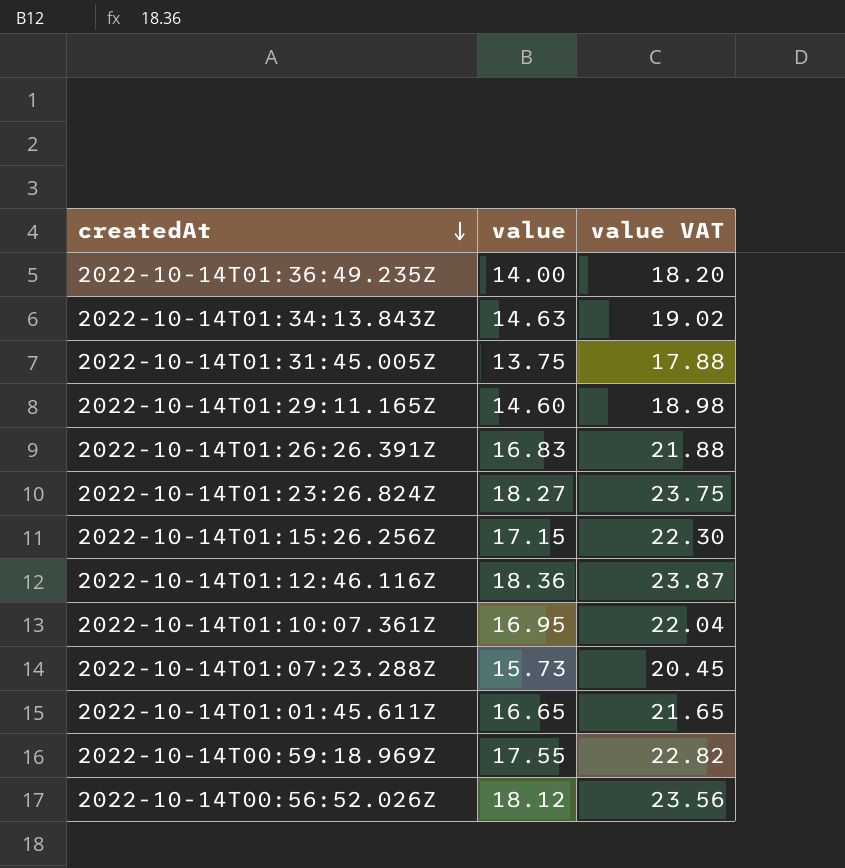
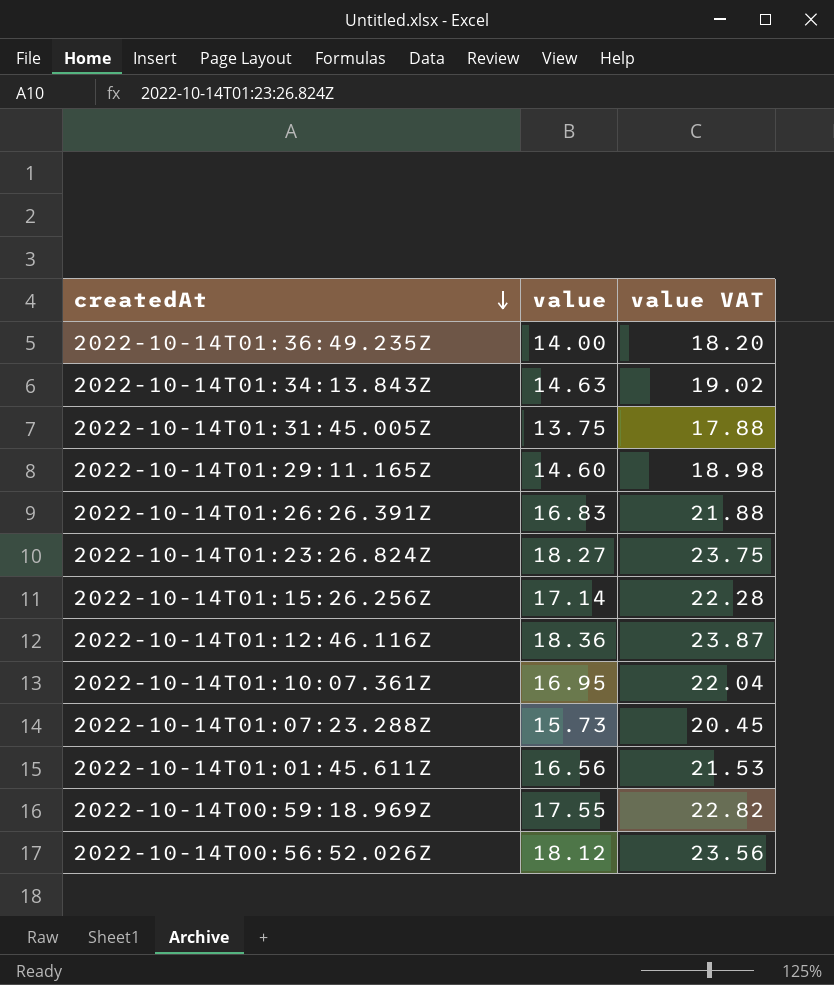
2022-10-14T01:15:26.256Z | value: 17.15 -> 17.14
2022-10-14T01:15:26.256Z | value VAT: 22.30 -> 22.28
2022-10-14T01:01:45.611Z | value: 16.65 -> 16.56
2022-10-14T01:01:45.611Z | value VAT: 21.65 -> 21.53

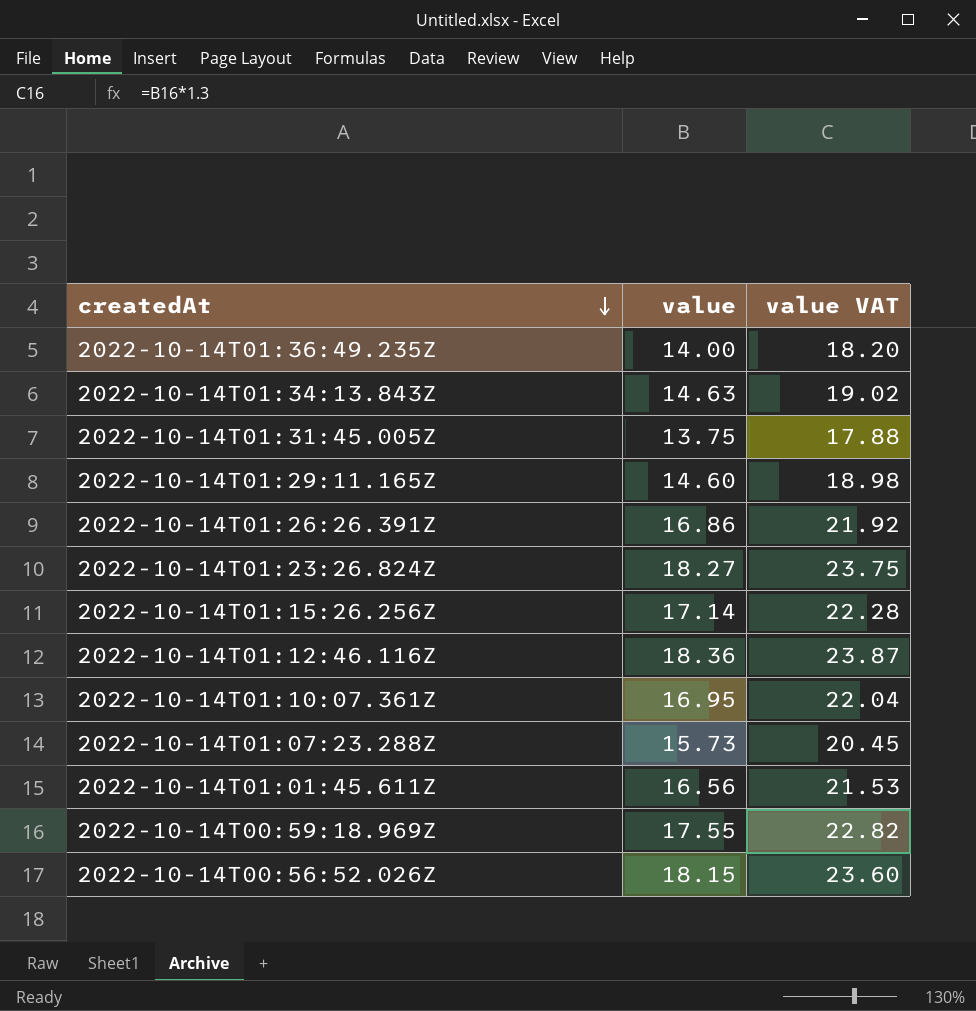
2022-10-14T01:26:26.391Z | value: 16.83 -> 16.86
2022-10-14T01:26:26.391Z | value VAT: 21.88 -> 21.92
2022-10-14T00:56:52.026Z | value: 18.12 -> 18.15
2022-10-14T00:56:52.026Z | value VAT: 23.56 -> 23.60

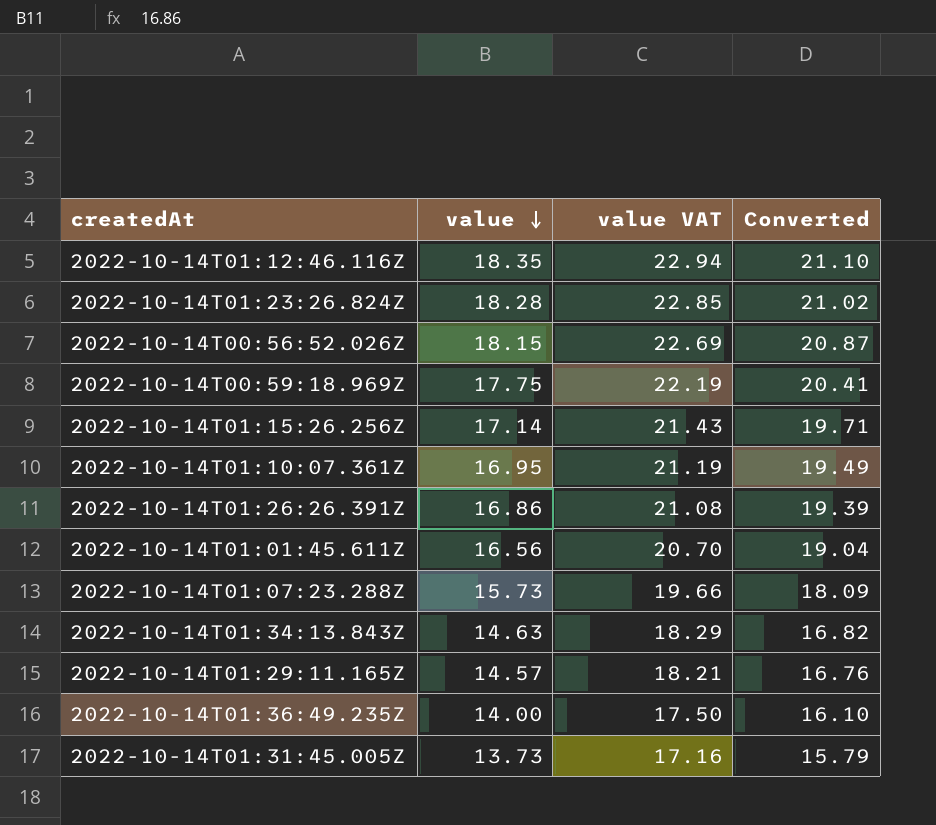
row order: createdAt descending -> value descending
column value VAT | formula: [value] * 1.3 -> [value] * 1.25
column Converted | formula: none -> [value] * 1.15
2022-10-14T01:12:46.116Z | value: 18.36 -> 18.35
2022-10-14T01:23:26.824Z | value: 18.27 -> 18.28
2022-10-14T00:59:18.969Z | value: 17.55 -> 17.75
2022-10-14T01:29:11.165Z | value: 14.60 -> 14.57
2022-10-14T01:31:45.005Z | value: 13.75 -> 13.73

